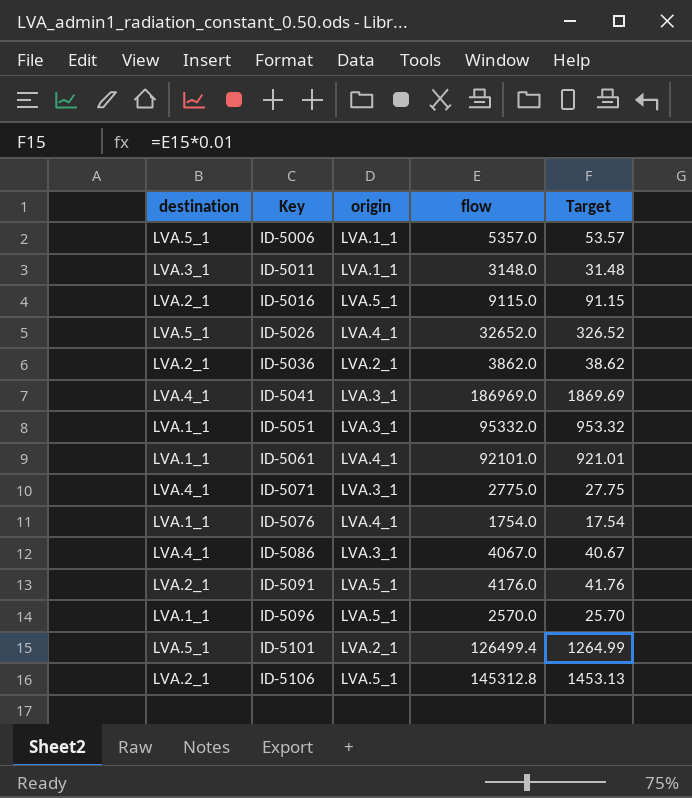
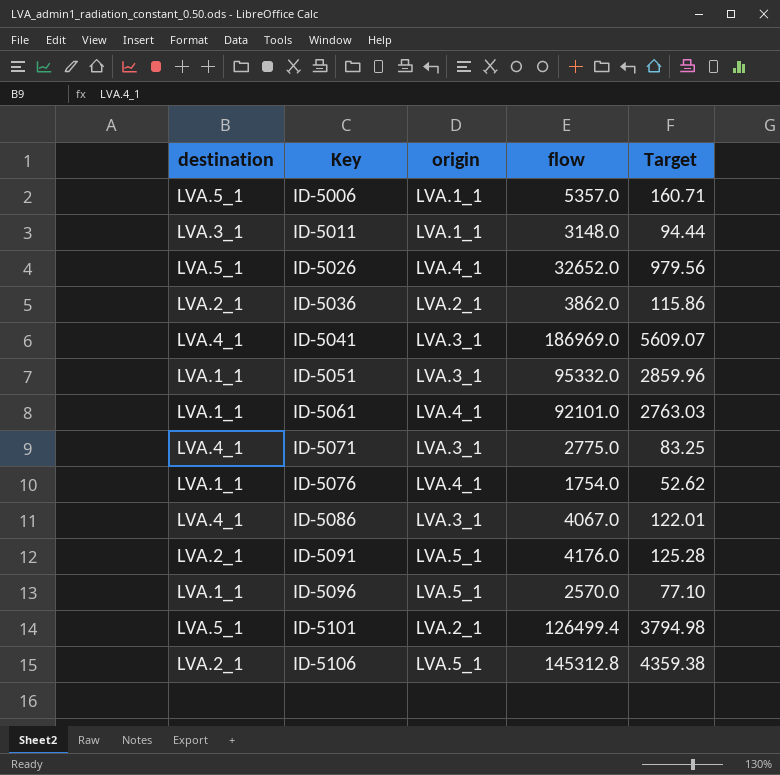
column Target | formula: [flow] * 0.01 -> [flow] * 0.03
row ID-5016: LVA.2_1 | LVA.5_1 | 9115.0 | 91.15 -> none

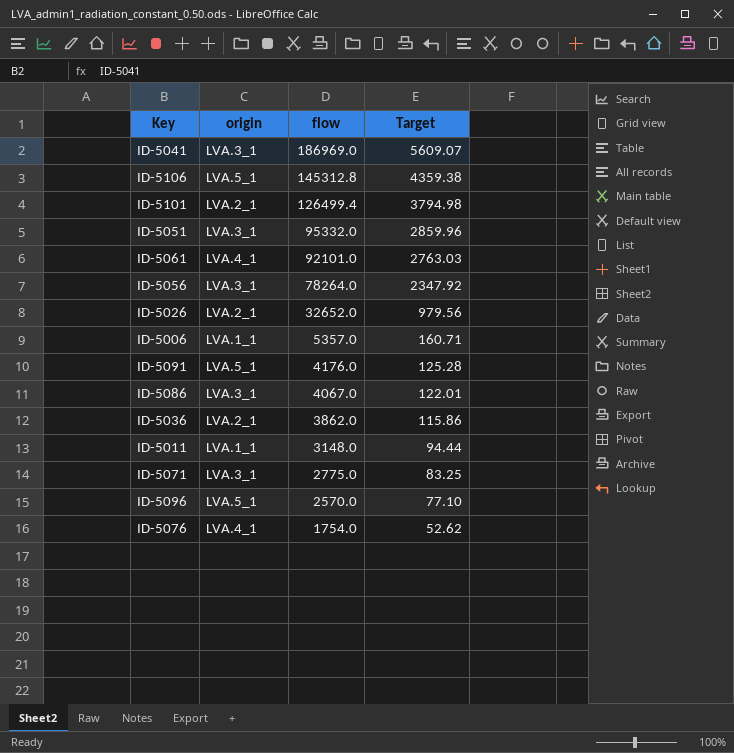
row order: Key ascending -> flow descending
column destination | position: 1 -> none
row ID-5056: none -> LVA.3_1 | 78264.0 | 2347.92
ID-5026 | origin: LVA.4_1 -> LVA.2_1

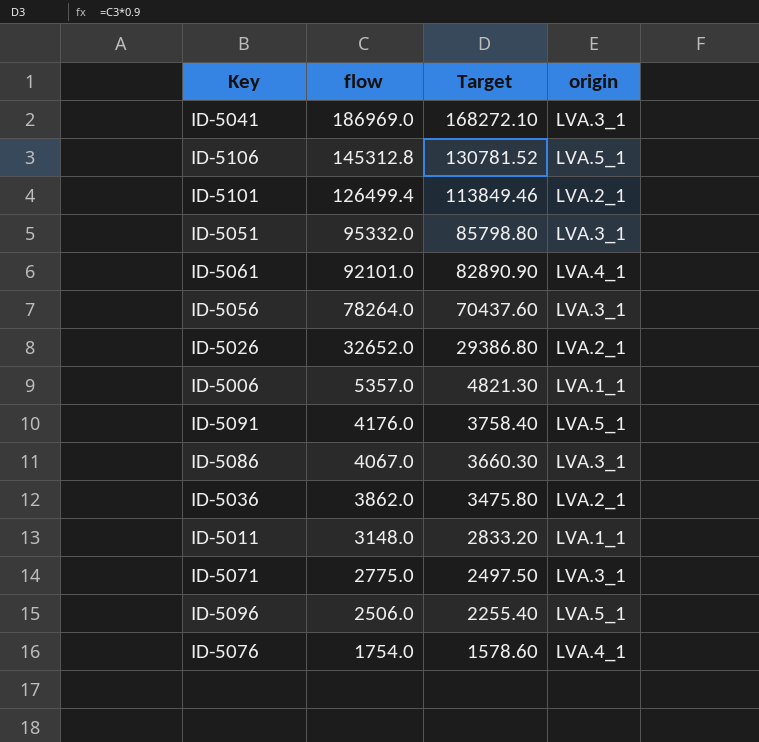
column Target | formula: [flow] * 0.03 -> [flow] * 0.9
column origin | position: 2 -> 4
ID-5096 | flow: 2570.0 -> 2506.0

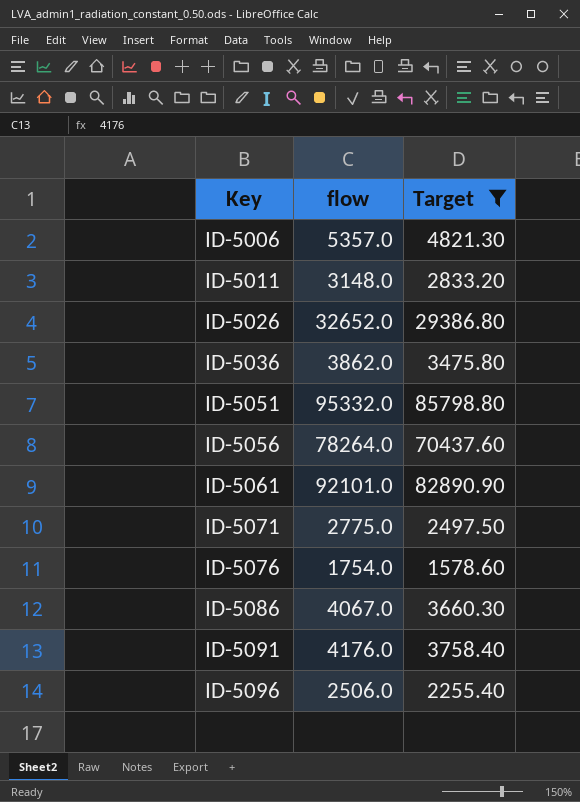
filter: none -> Target <= 85798.80
row order: flow descending -> Key ascending
column origin | position: 4 -> none

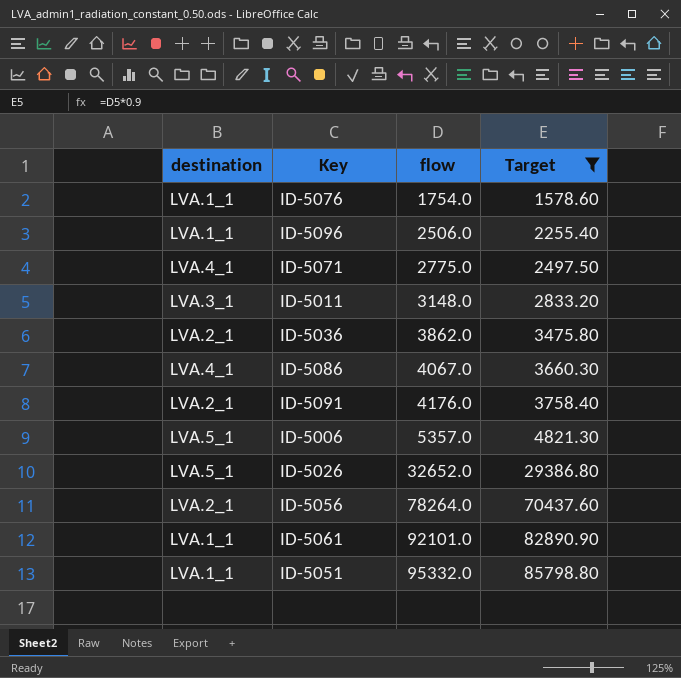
row order: Key ascending -> flow ascending
column destination | position: none -> 1

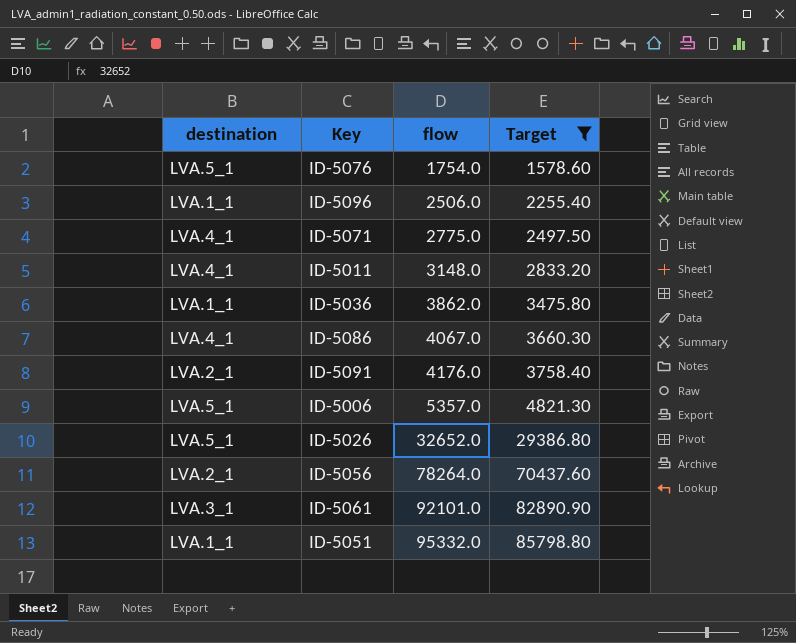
ID-5076 | destination: LVA.1_1 -> LVA.5_1
ID-5011 | destination: LVA.3_1 -> LVA.4_1
ID-5036 | destination: LVA.2_1 -> LVA.1_1
ID-5061 | destination: LVA.1_1 -> LVA.3_1

